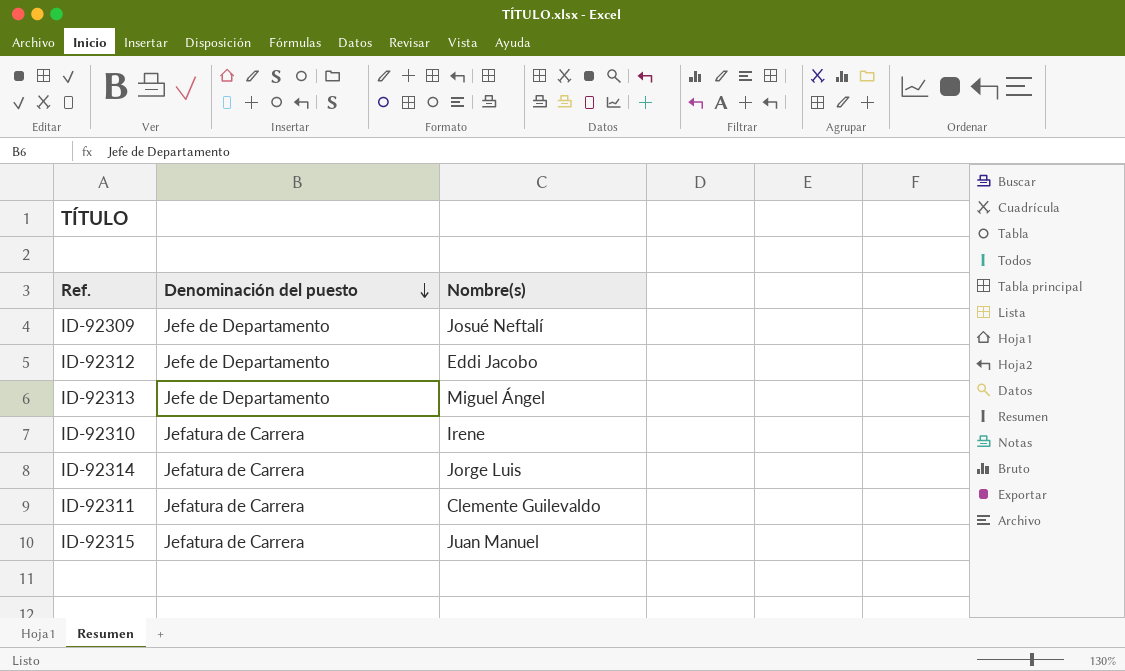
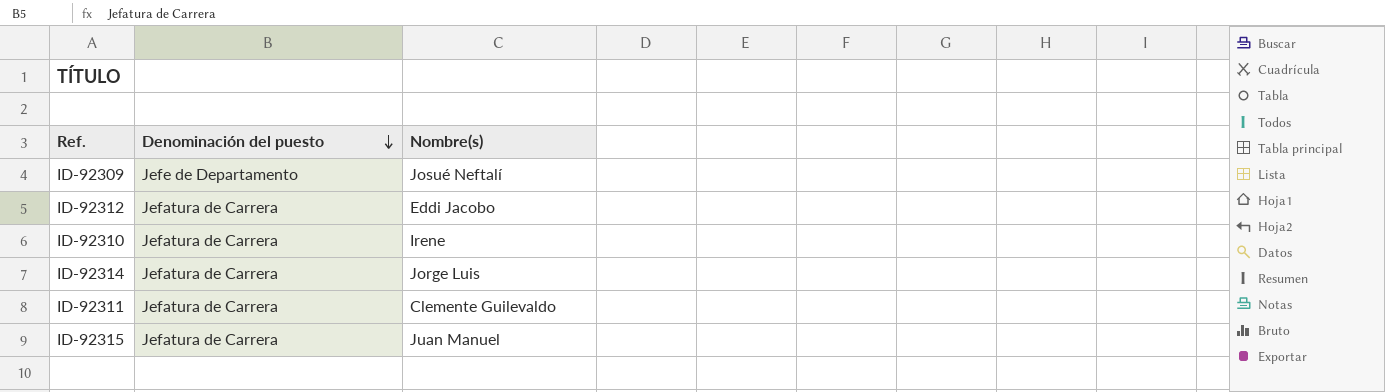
row ID-92313: Jefe de Departamento | Miguel Ángel -> none
ID-92312 | Denominación del puesto: Jefe de Departamento -> Jefatura de Carrera

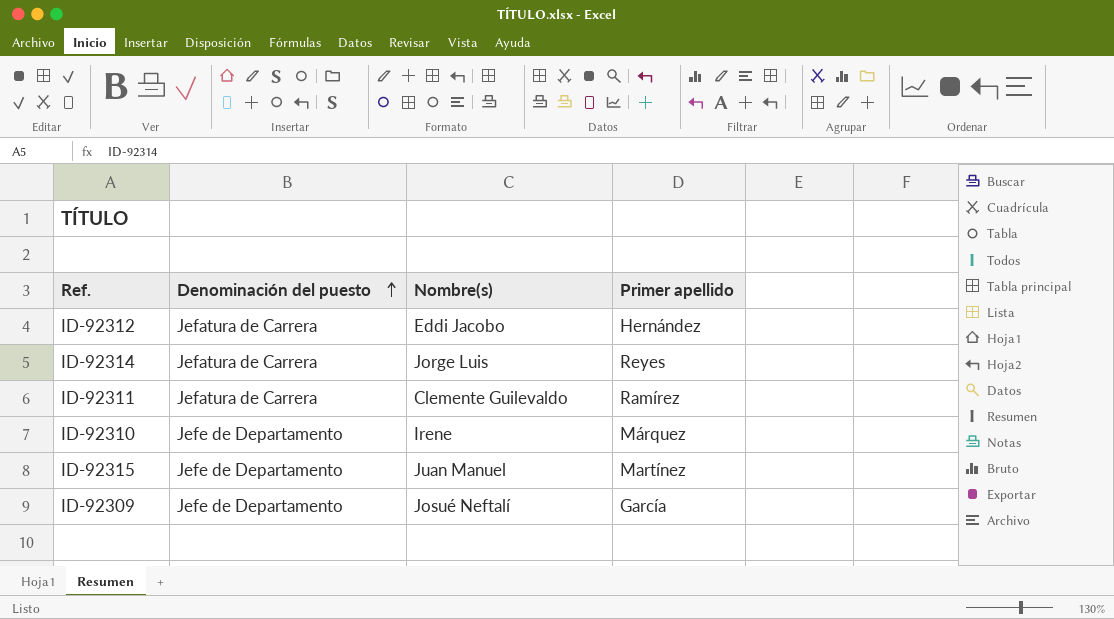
row order: Denominación del puesto descending -> Denominación del puesto ascending
column Primer apellido | position: none -> 4
ID-92310 | Denominación del puesto: Jefatura de Carrera -> Jefe de Departamento
ID-92315 | Denominación del puesto: Jefatura de Carrera -> Jefe de Departamento

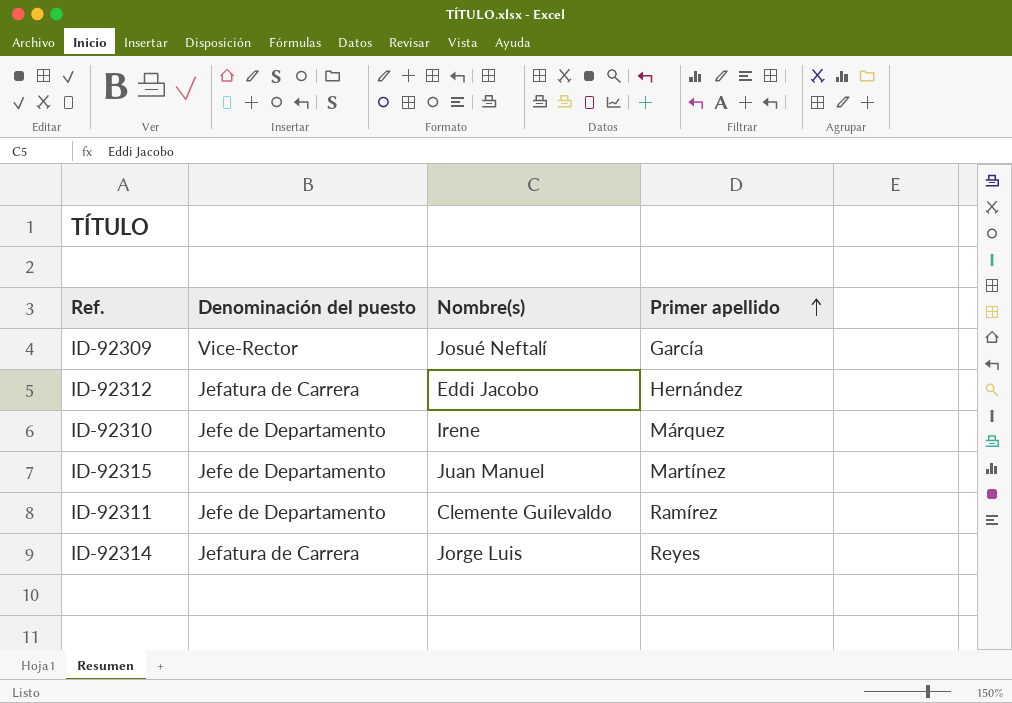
row order: Denominación del puesto ascending -> Primer apellido ascending
ID-92309 | Denominación del puesto: Jefe de Departamento -> Vice-Rector
ID-92311 | Denominación del puesto: Jefatura de Carrera -> Jefe de Departamento

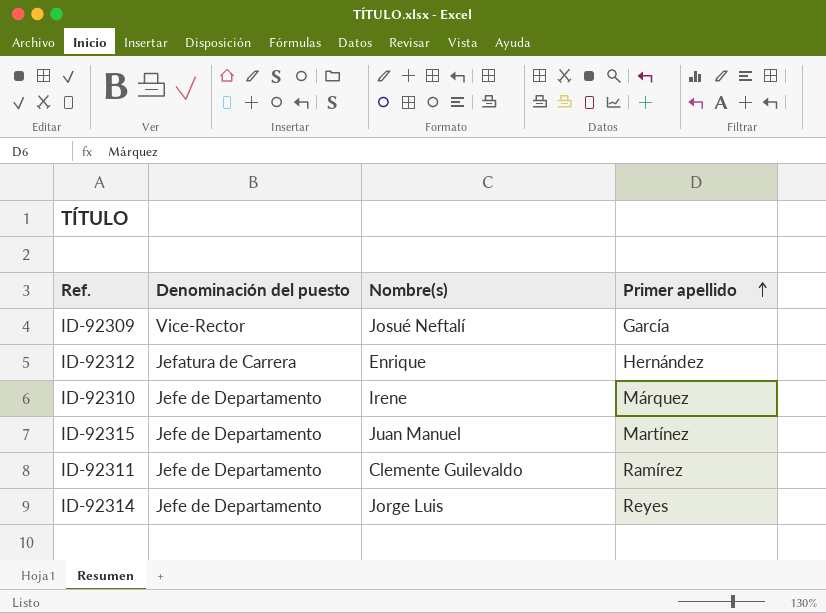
ID-92312 | Nombre(s): Eddi Jacobo -> Enrique
ID-92314 | Denominación del puesto: Jefatura de Carrera -> Jefe de Departamento

